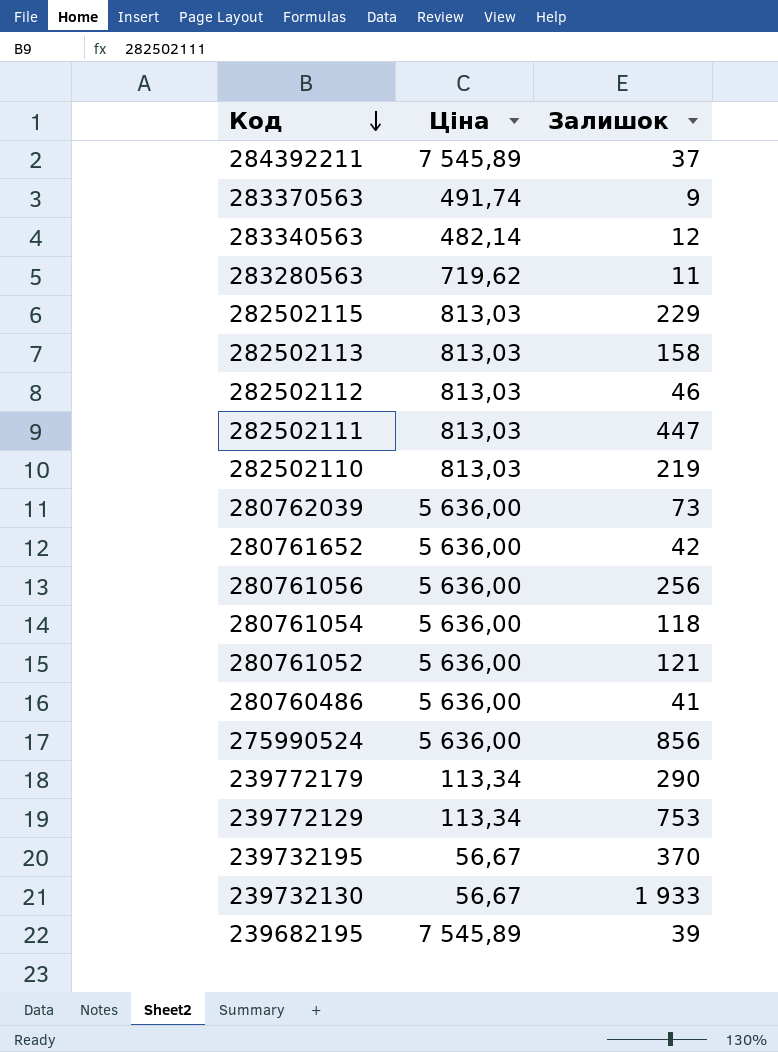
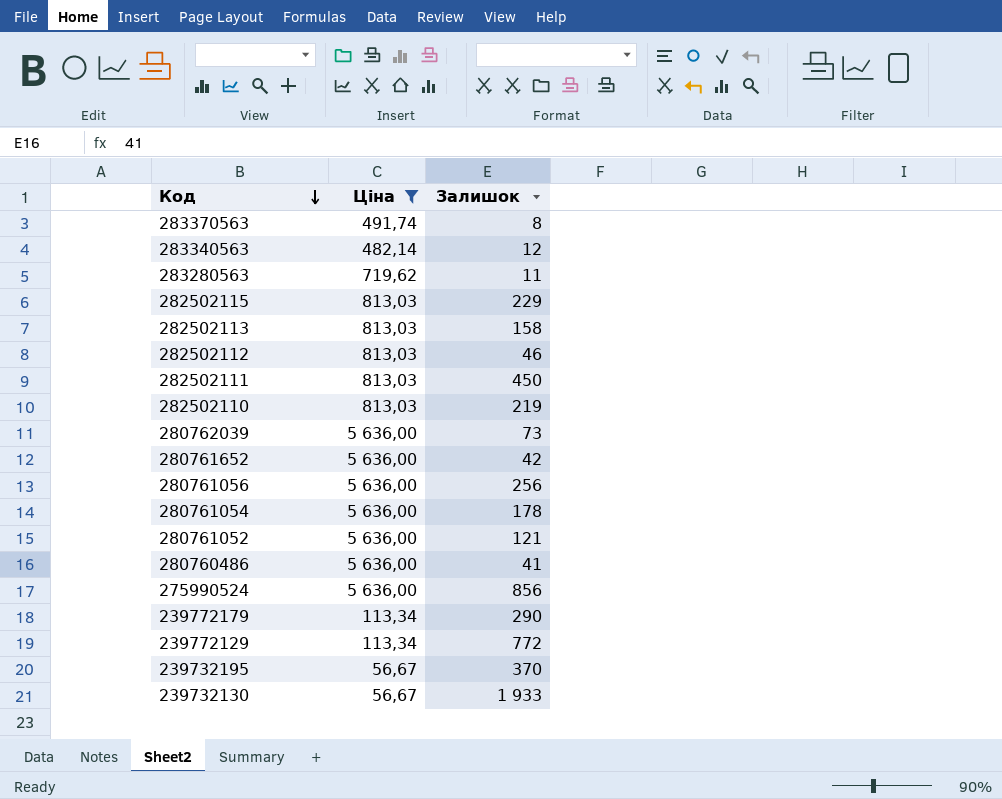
filter: none -> Ціна != 7 545,89
283370563 | Залишок: 9 -> 8
282502111 | Залишок: 447 -> 450
280761054 | Залишок: 118 -> 178
239772129 | Залишок: 753 -> 772

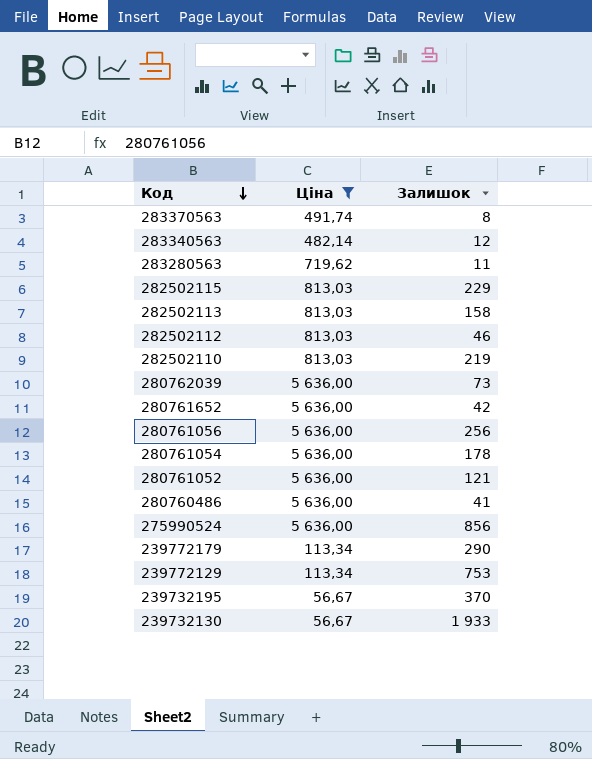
row 282502111: 813,03 | 450 -> none
239772129 | Залишок: 772 -> 753

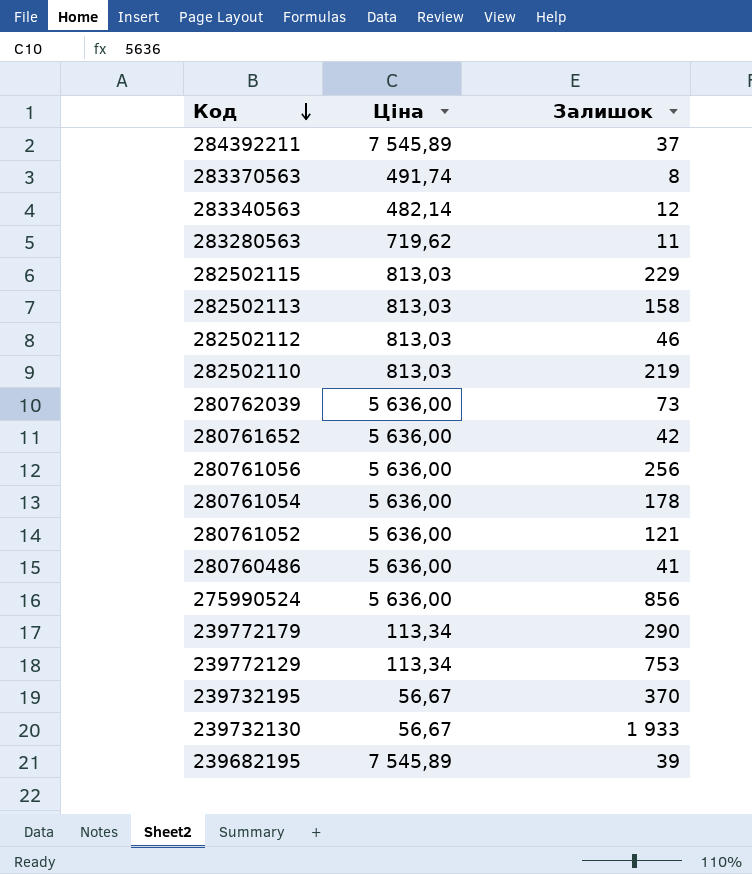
filter: Ціна != 7 545,89 -> none

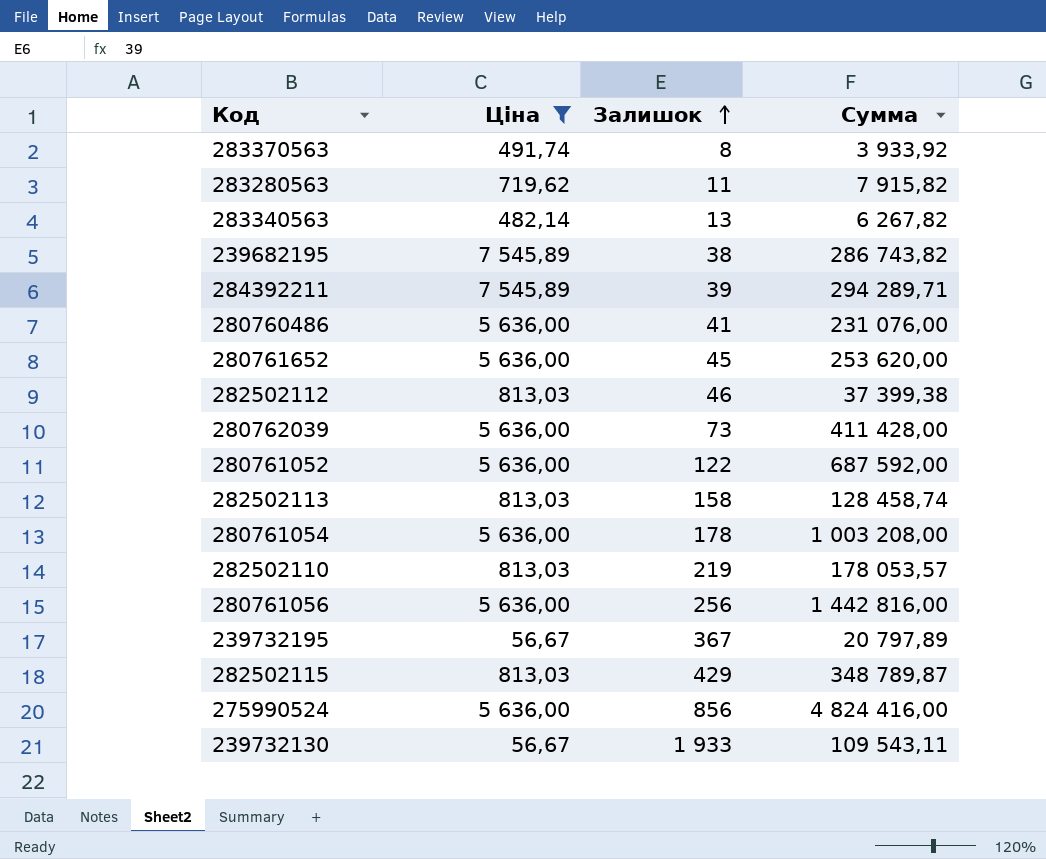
filter: none -> Ціна != 113,34
row order: Код descending -> Залишок ascending
column Сумма | formula: none -> [Ціна] * [Залишок]
283340563 | Залишок: 12 -> 13
239682195 | Залишок: 39 -> 38
284392211 | Залишок: 37 -> 39
280761652 | Залишок: 42 -> 45
280761052 | Залишок: 121 -> 122
239732195 | Залишок: 370 -> 367
282502115 | Залишок: 229 -> 429

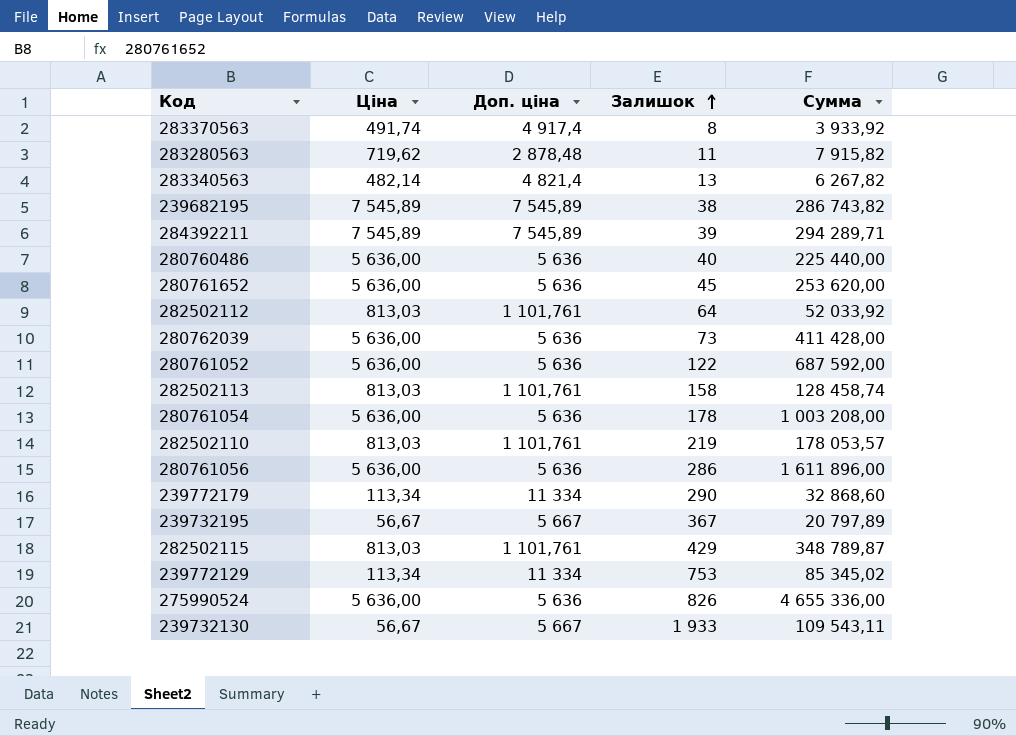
filter: Ціна != 113,34 -> none
column Доп. ціна | position: none -> 3
280760486 | Залишок: 41 -> 40
280760486 | Сумма: 231 076,00 -> 225 440,00
282502112 | Залишок: 46 -> 64
282502112 | Сумма: 37 399,38 -> 52 033,92
280761056 | Залишок: 256 -> 286
280761056 | Сумма: 1 442 816,00 -> 1 611 896,00
275990524 | Залишок: 856 -> 826
275990524 | Сумма: 4 824 416,00 -> 4 655 336,00

